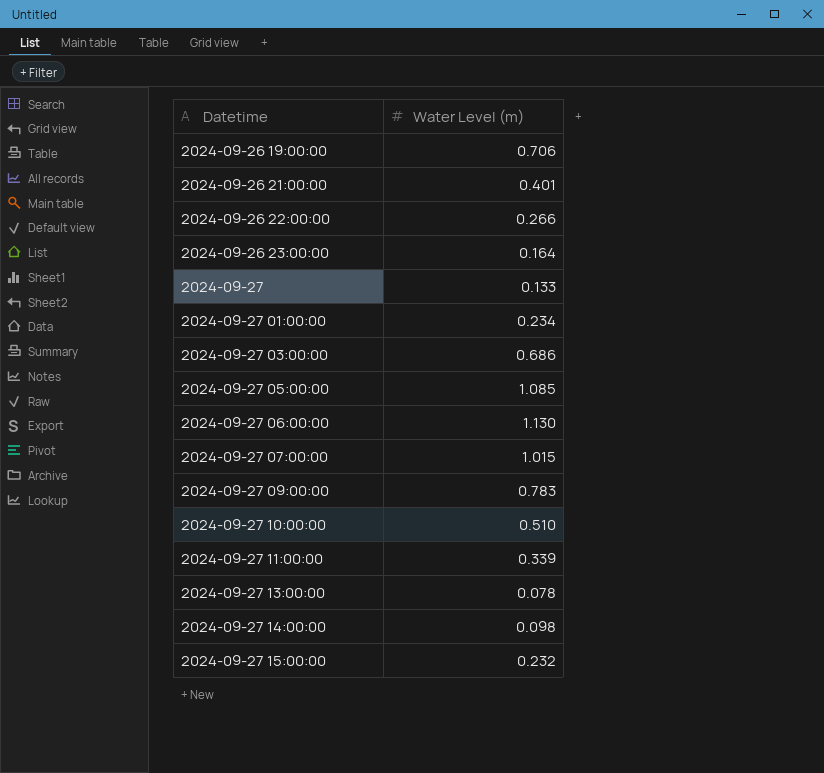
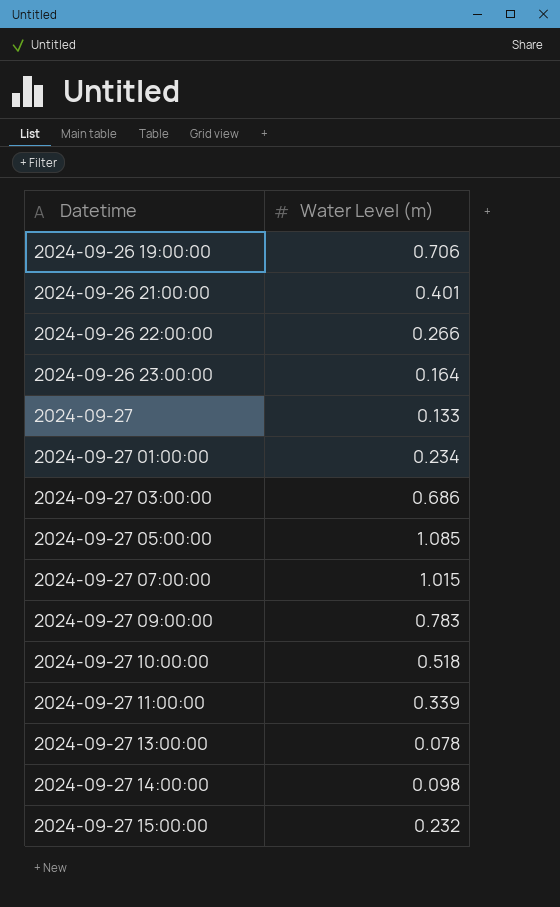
row 2024-09-27 06:00:00: 1.130 -> none
2024-09-27 10:00:00 | Water Level (m): 0.510 -> 0.518

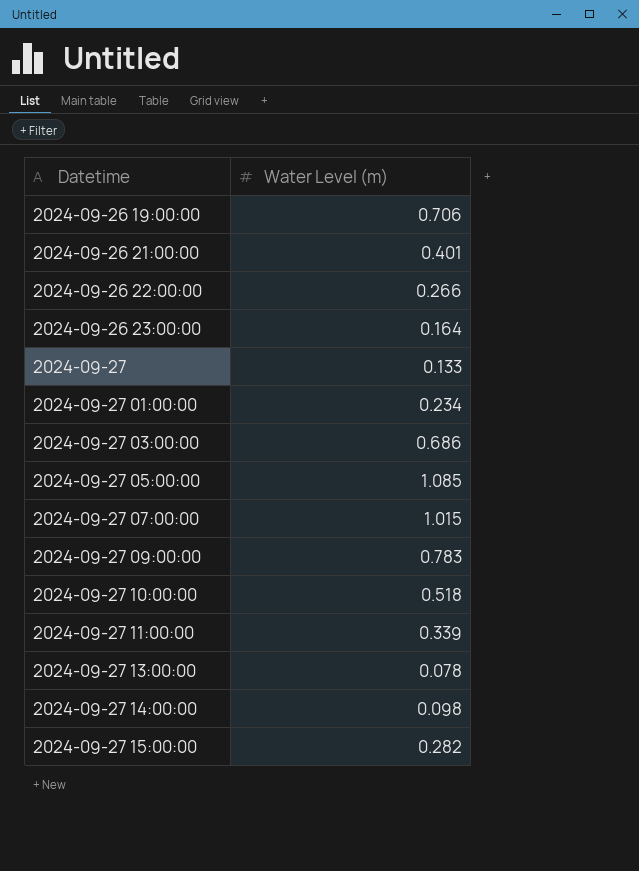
2024-09-27 15:00:00 | Water Level (m): 0.232 -> 0.282

